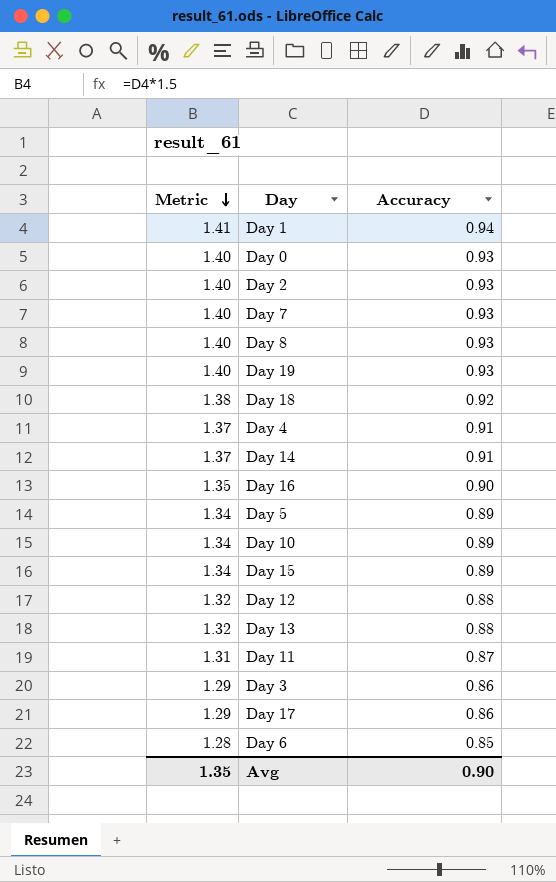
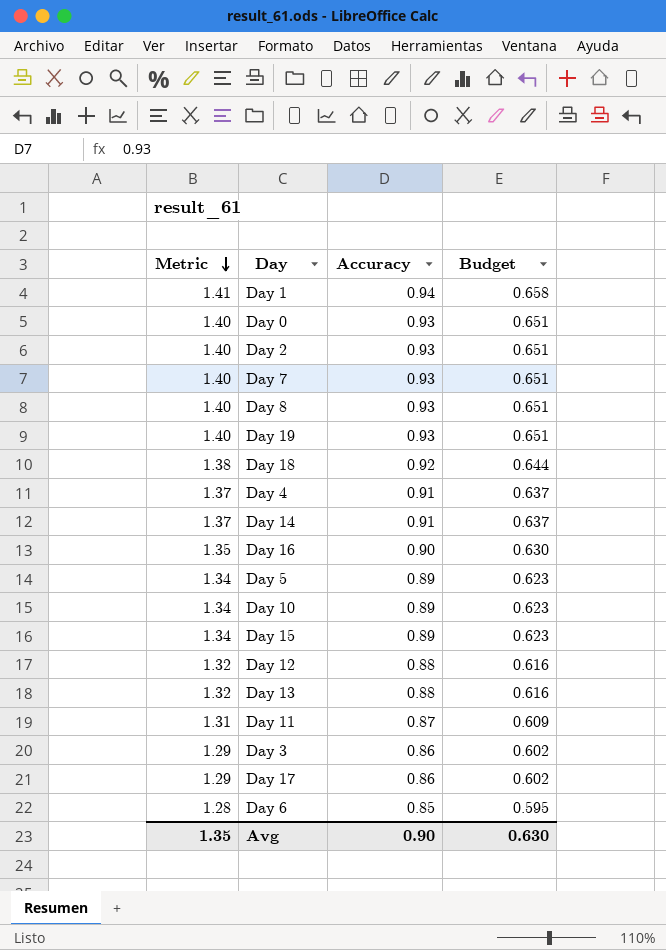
column Budget | formula: none -> [Accuracy] * 0.7

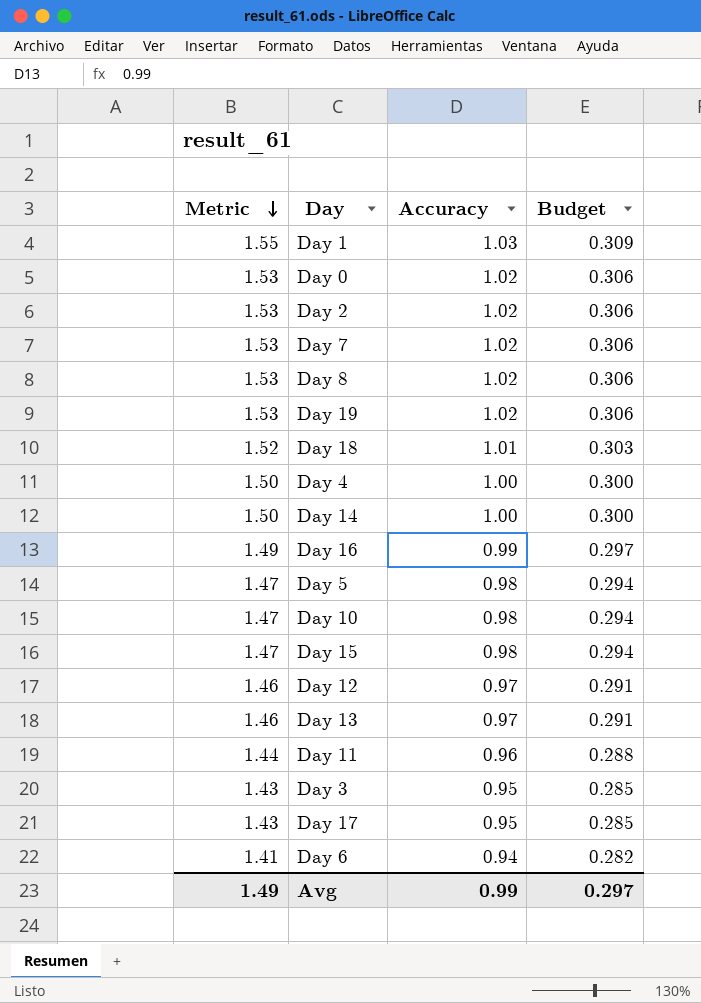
column Budget | formula: [Accuracy] * 0.7 -> [Accuracy] * 0.3
Day 1 | Metric: 1.41 -> 1.55
Day 1 | Accuracy: 0.94 -> 1.03
Day 0 | Metric: 1.40 -> 1.53
Day 0 | Accuracy: 0.93 -> 1.02
Day 2 | Metric: 1.40 -> 1.53
Day 2 | Accuracy: 0.93 -> 1.02
Day 7 | Metric: 1.40 -> 1.53
Day 7 | Accuracy: 0.93 -> 1.02
Day 8 | Metric: 1.40 -> 1.53
Day 8 | Accuracy: 0.93 -> 1.02
Day 19 | Metric: 1.40 -> 1.53
Day 19 | Accuracy: 0.93 -> 1.02
Day 18 | Metric: 1.38 -> 1.52
Day 18 | Accuracy: 0.92 -> 1.01
Day 4 | Metric: 1.37 -> 1.50
Day 4 | Accuracy: 0.91 -> 1.00
Day 14 | Metric: 1.37 -> 1.50
Day 14 | Accuracy: 0.91 -> 1.00
Day 16 | Metric: 1.35 -> 1.49
Day 16 | Accuracy: 0.90 -> 0.99
Day 5 | Metric: 1.34 -> 1.47
Day 5 | Accuracy: 0.89 -> 0.98
Day 10 | Metric: 1.34 -> 1.47
Day 10 | Accuracy: 0.89 -> 0.98
Day 15 | Metric: 1.34 -> 1.47
Day 15 | Accuracy: 0.89 -> 0.98
Day 12 | Metric: 1.32 -> 1.46
Day 12 | Accuracy: 0.88 -> 0.97
Day 13 | Metric: 1.32 -> 1.46
Day 13 | Accuracy: 0.88 -> 0.97
Day 11 | Metric: 1.31 -> 1.44
Day 11 | Accuracy: 0.87 -> 0.96
Day 3 | Metric: 1.29 -> 1.43
Day 3 | Accuracy: 0.86 -> 0.95
Day 17 | Metric: 1.29 -> 1.43
Day 17 | Accuracy: 0.86 -> 0.95
Day 6 | Metric: 1.28 -> 1.41
Day 6 | Accuracy: 0.85 -> 0.94
Avg | Metric: 1.35 -> 1.49
Avg | Accuracy: 0.90 -> 0.99
Avg | Budget: 0.630 -> 0.297

